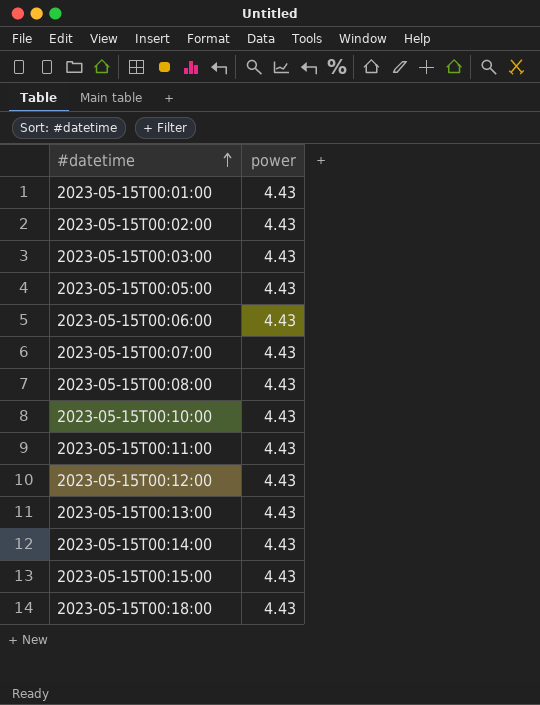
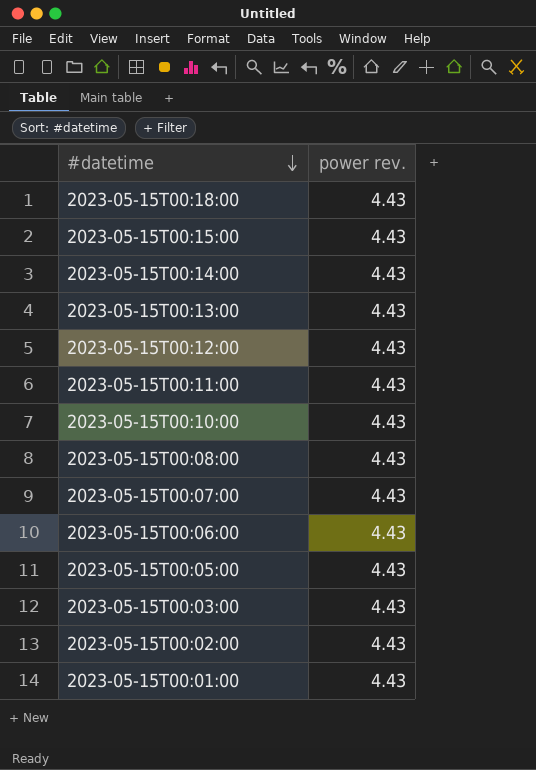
row order: #datetime ascending -> #datetime descending
column name: power -> power rev.

